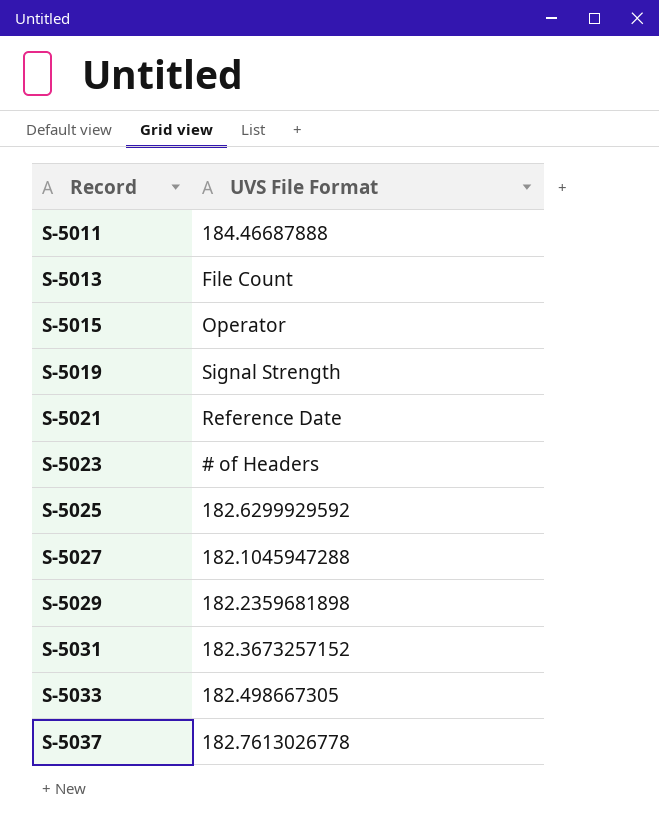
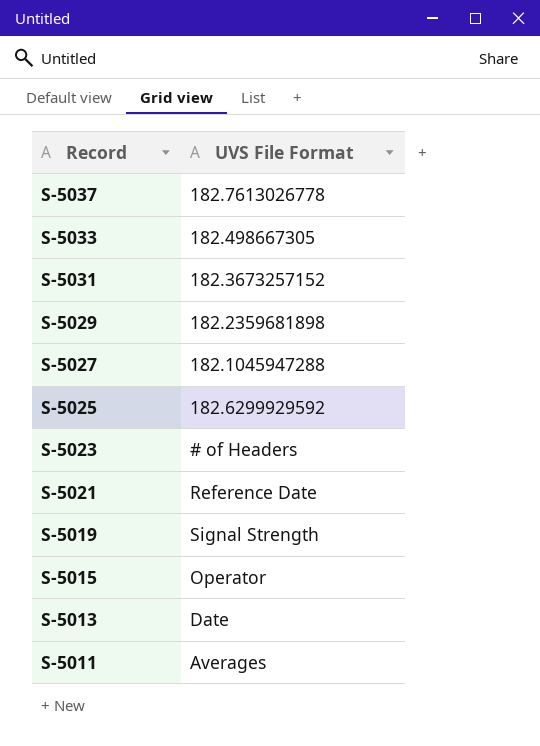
row order: Record ascending -> Record descending
S-5013 | UVS File Format: File Count -> Date
S-5011 | UVS File Format: 184.46687888 -> Averages

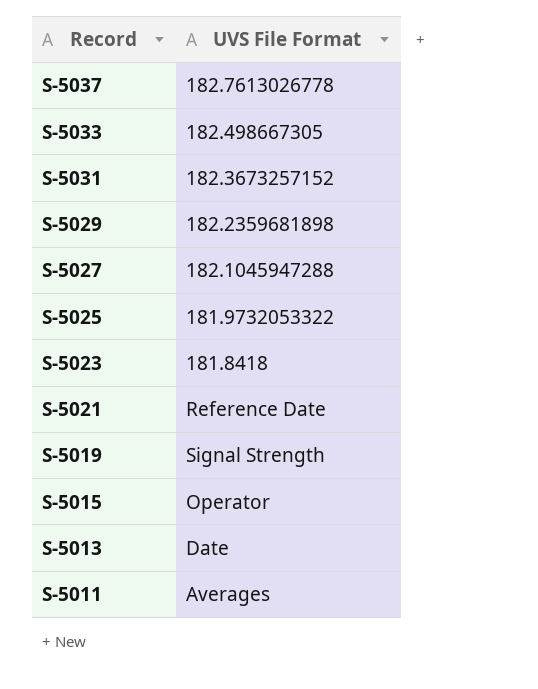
S-5025 | UVS File Format: 182.6299929592 -> 181.9732053322
S-5023 | UVS File Format: # of Headers -> 181.8418

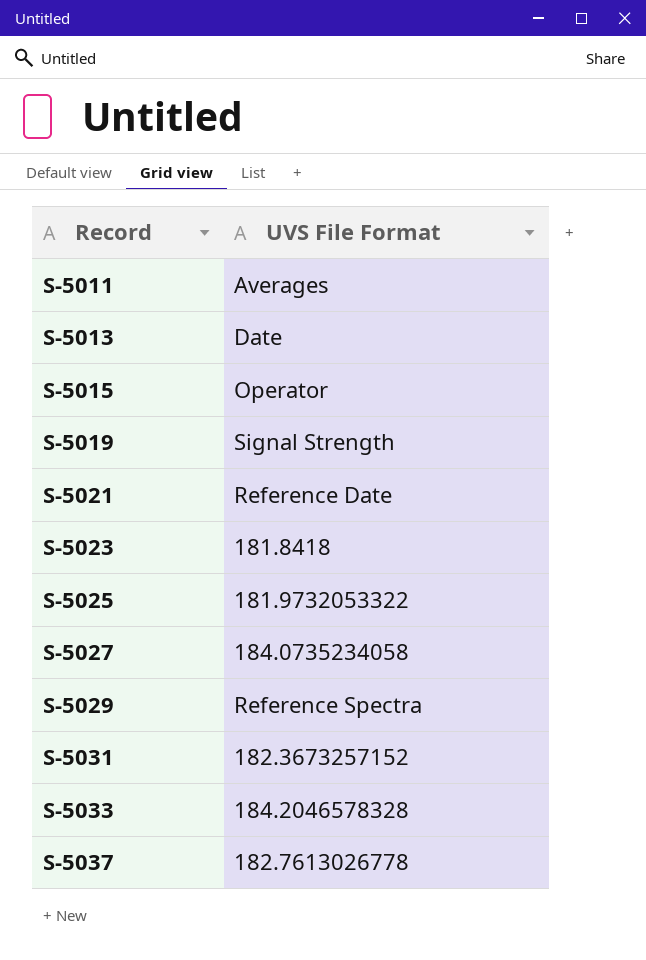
row order: Record descending -> Record ascending
S-5027 | UVS File Format: 182.1045947288 -> 184.0735234058
S-5029 | UVS File Format: 182.2359681898 -> Reference Spectra
S-5033 | UVS File Format: 182.498667305 -> 184.2046578328

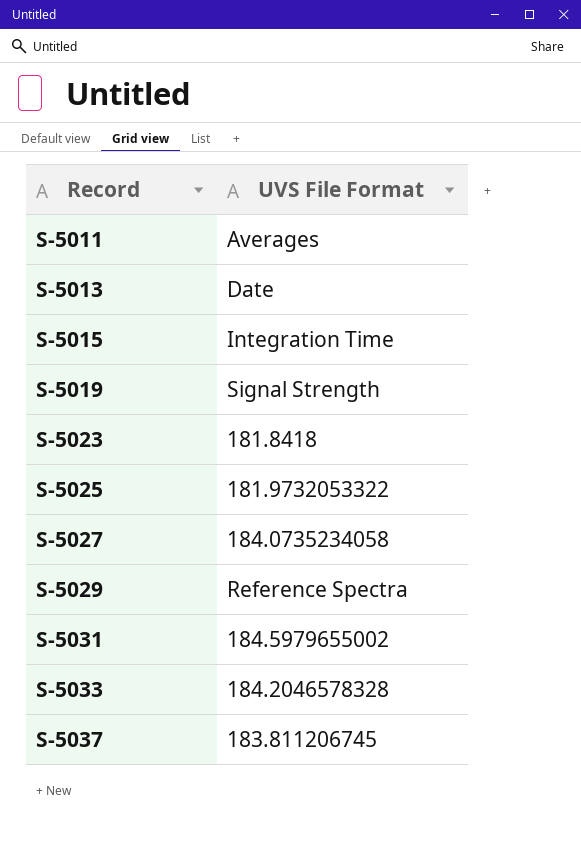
row S-5021: Reference Date -> none
S-5015 | UVS File Format: Operator -> Integration Time
S-5031 | UVS File Format: 182.3673257152 -> 184.5979655002
S-5037 | UVS File Format: 182.7613026778 -> 183.811206745

